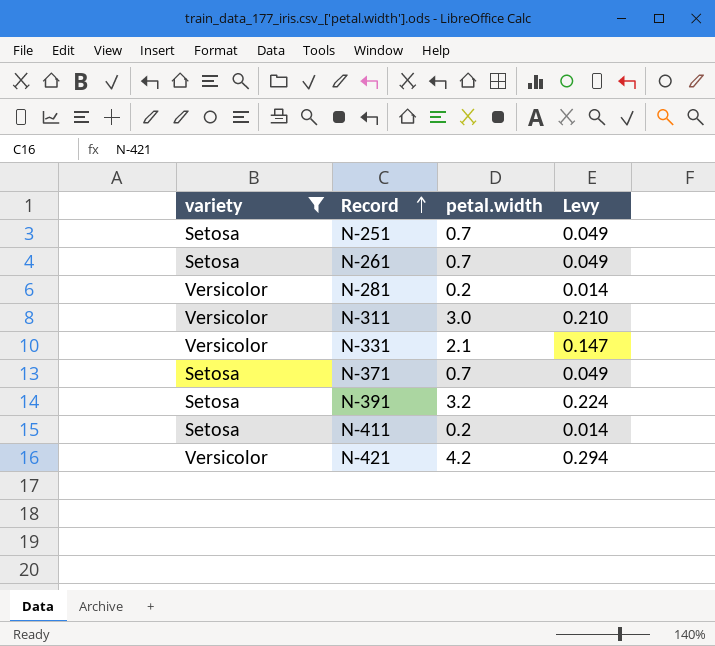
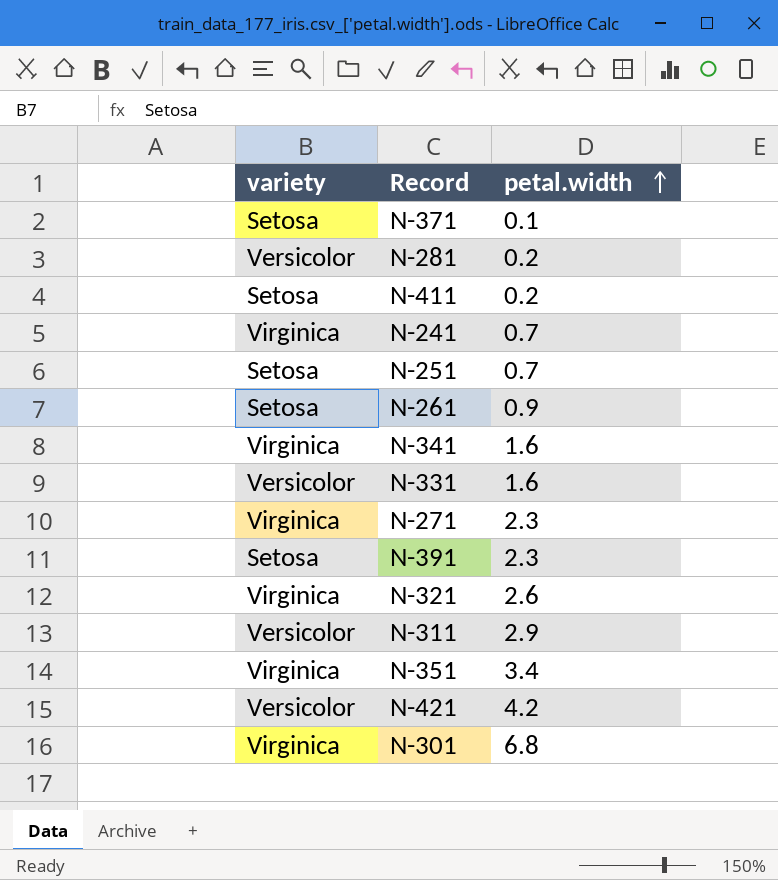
filter: variety != Virginica -> none
row order: Record ascending -> petal.width ascending
column Levy | formula: [petal.width] * 0.07 -> none
N-371 | petal.width: 0.7 -> 0.1
N-261 | petal.width: 0.7 -> 0.9
N-331 | petal.width: 2.1 -> 1.6
N-391 | petal.width: 3.2 -> 2.3
N-311 | petal.width: 3.0 -> 2.9

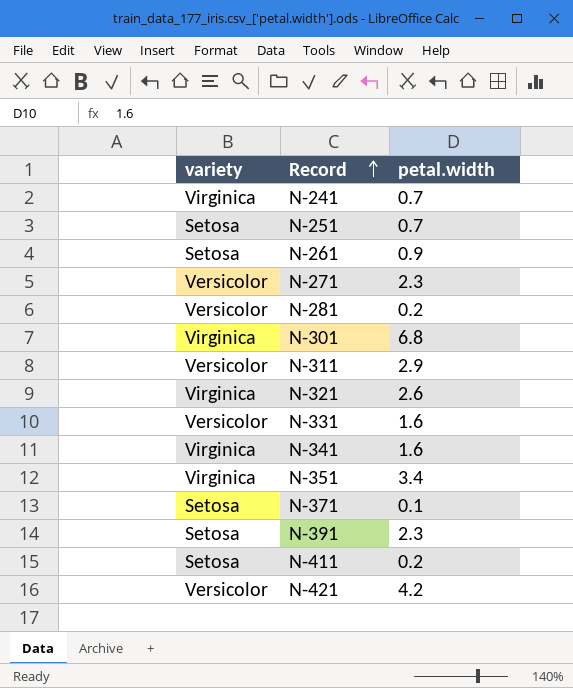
row order: petal.width ascending -> Record ascending
N-271 | variety: Virginica -> Versicolor

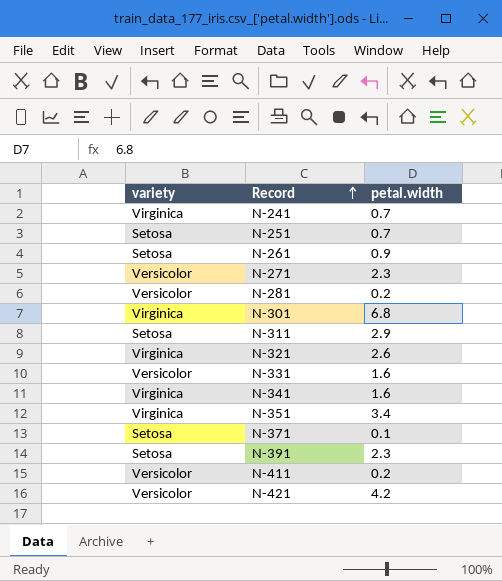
N-311 | variety: Versicolor -> Setosa
N-411 | variety: Setosa -> Versicolor

